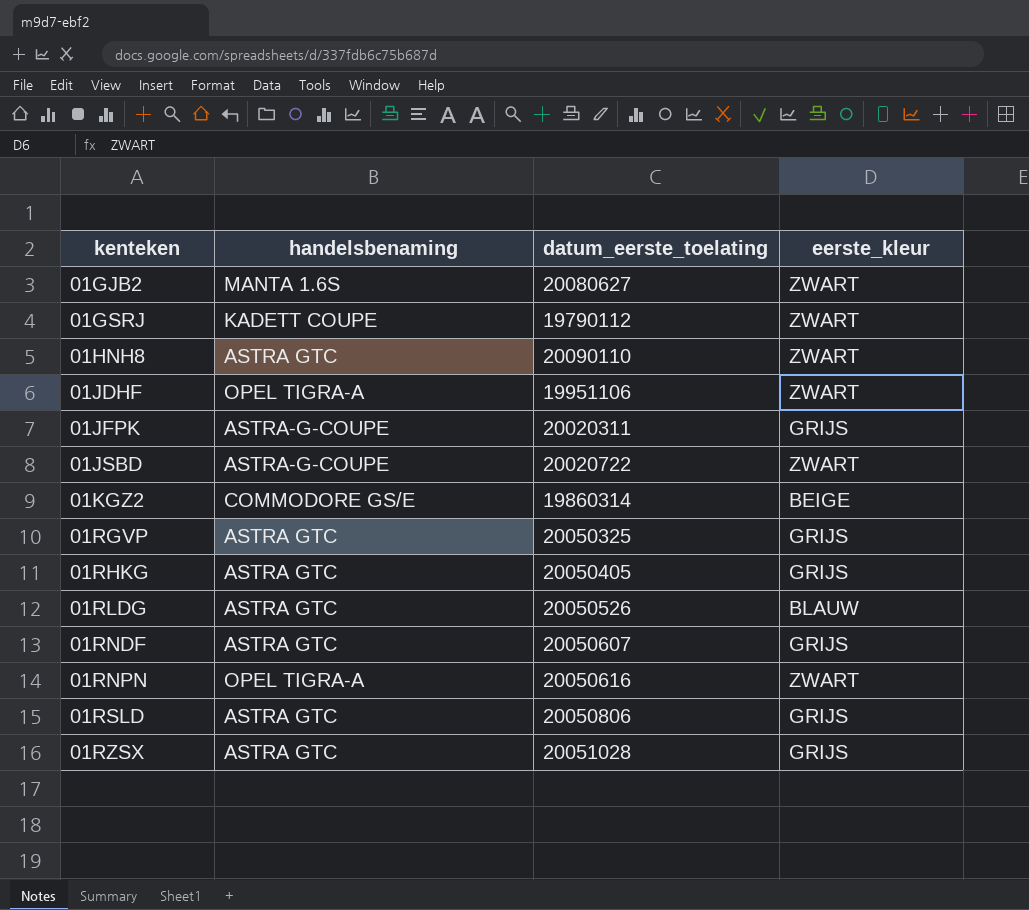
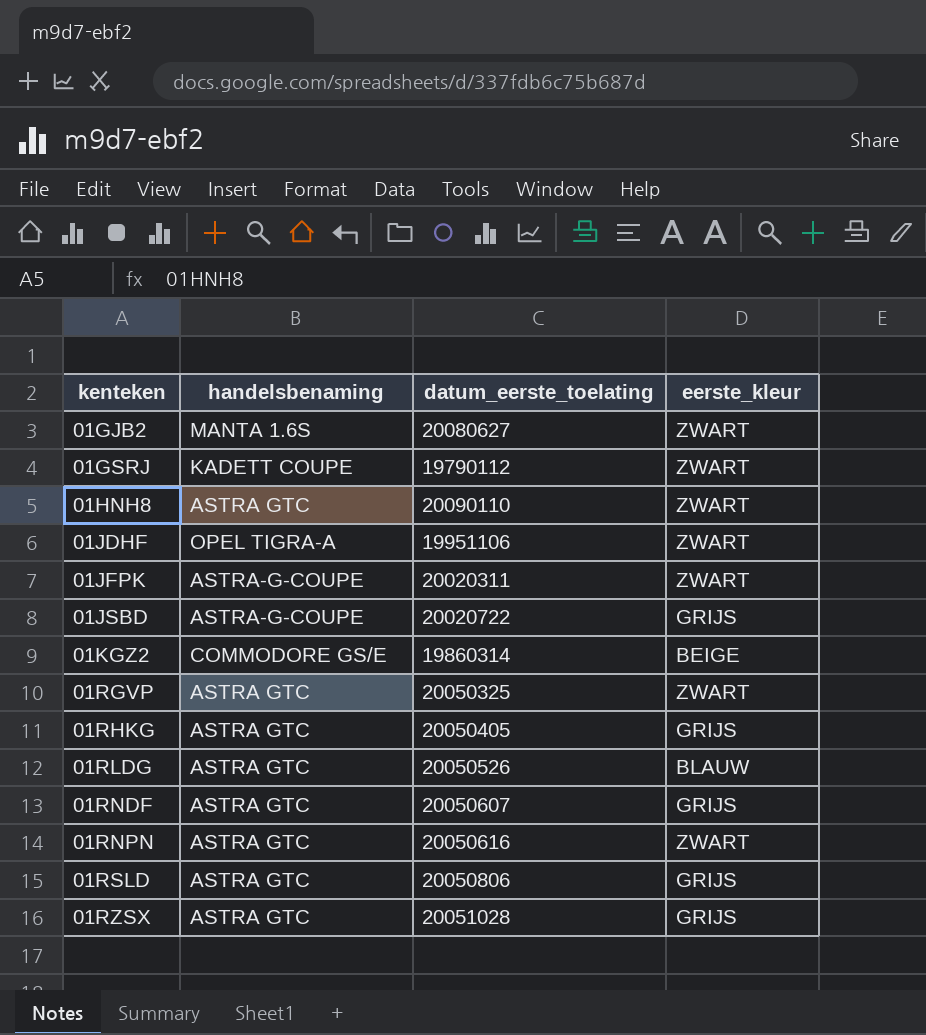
01JFPK | eerste_kleur: GRIJS -> ZWART
01JSBD | eerste_kleur: ZWART -> GRIJS
01RGVP | eerste_kleur: GRIJS -> ZWART
01RNPN | handelsbenaming: OPEL TIGRA-A -> ASTRA GTC

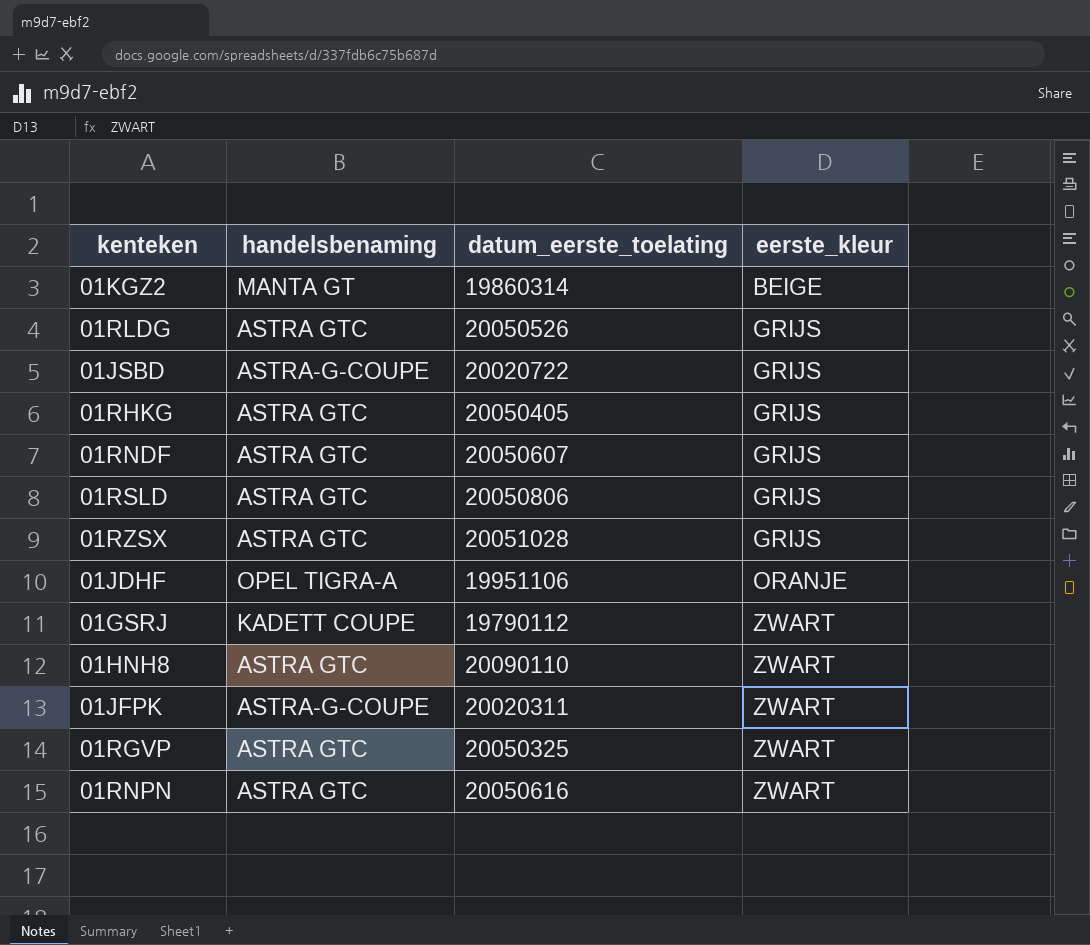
row order: kenteken ascending -> eerste_kleur ascending
row 01GJB2: MANTA 1.6S | 20080627 | ZWART -> none
01KGZ2 | handelsbenaming: COMMODORE GS/E -> MANTA GT
01RLDG | eerste_kleur: BLAUW -> GRIJS
01JDHF | eerste_kleur: ZWART -> ORANJE

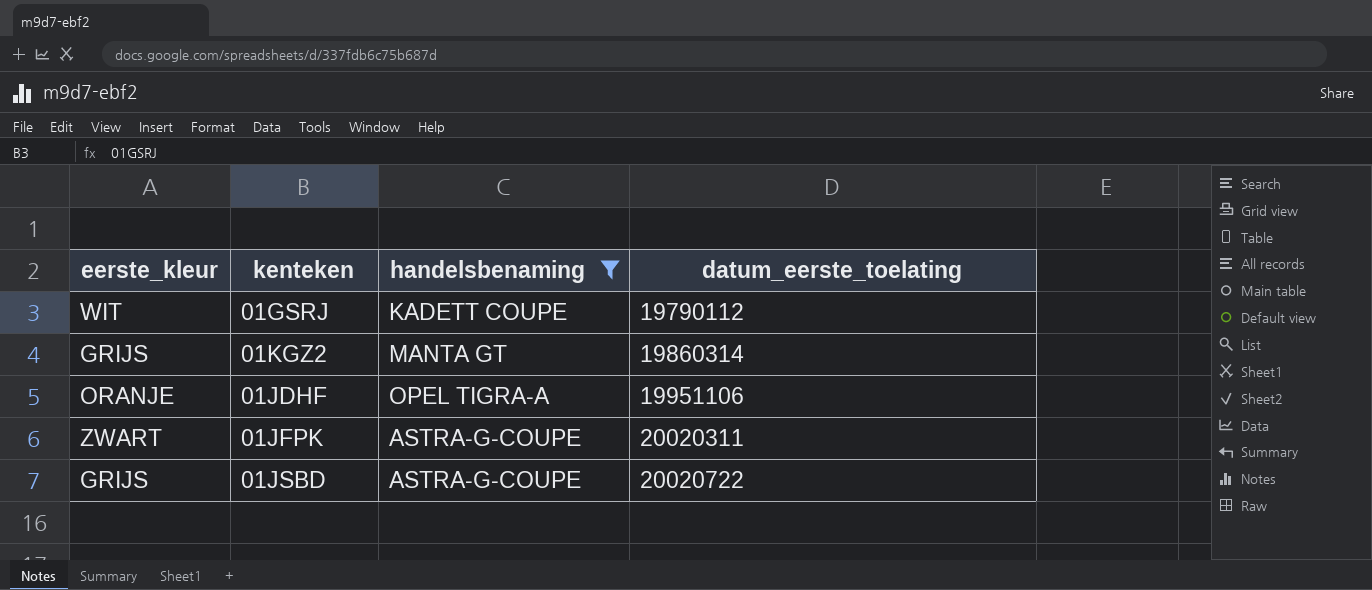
filter: none -> handelsbenaming != ASTRA GTC
row order: eerste_kleur ascending -> datum_eerste_toelating ascending
column eerste_kleur | position: 4 -> 1
01GSRJ | eerste_kleur: ZWART -> WIT
01KGZ2 | eerste_kleur: BEIGE -> GRIJS

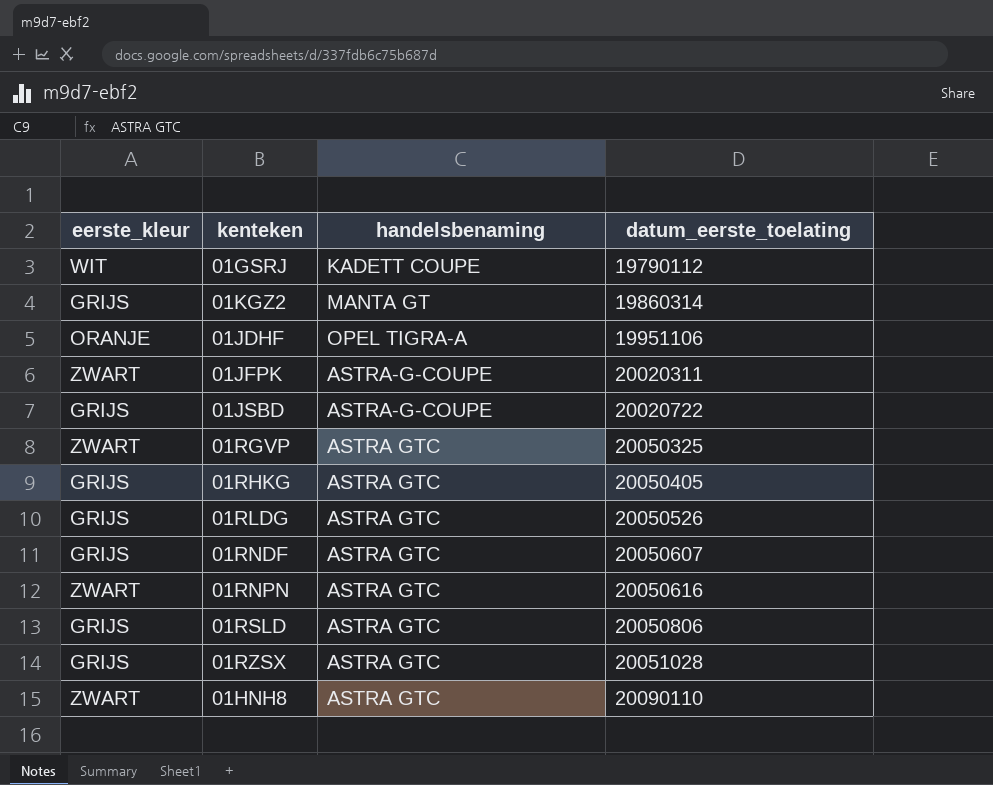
filter: handelsbenaming != ASTRA GTC -> none

